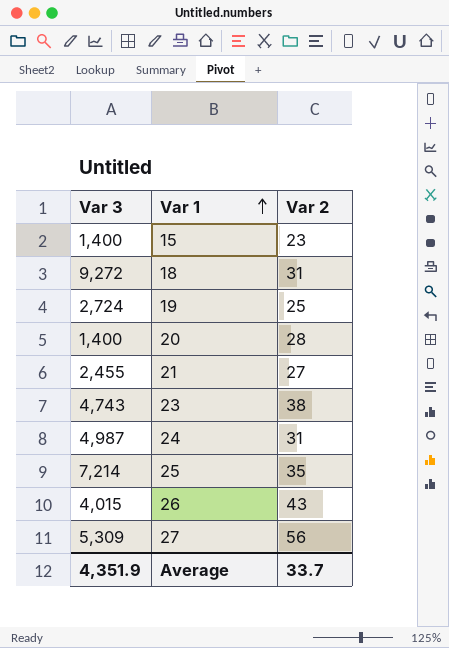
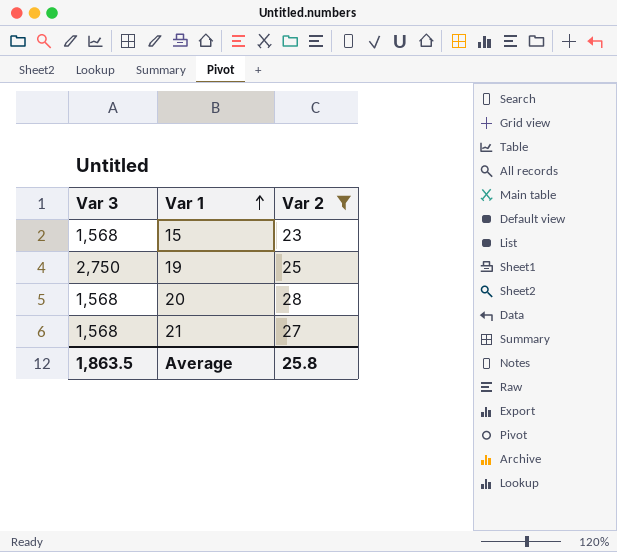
filter: none -> Var 2 <= 28
15 | Var 3: 1,400 -> 1,568
19 | Var 3: 2,724 -> 2,750
20 | Var 3: 1,400 -> 1,568
21 | Var 3: 2,455 -> 1,568
Average | Var 3: 4,351.9 -> 1,863.5
Average | Var 2: 33.7 -> 25.8

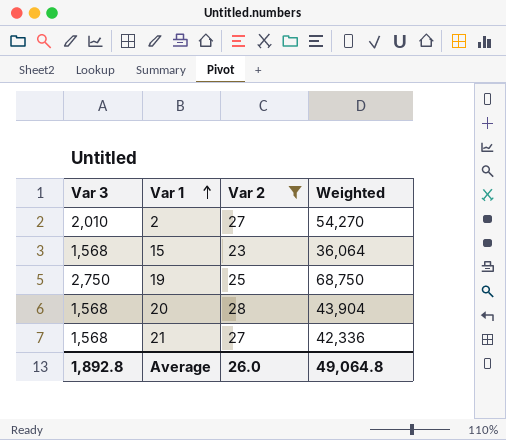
column Weighted | formula: none -> [Var 3] * [Var 2]
row 2: none -> 2,010 | 27 | 54,270
Average | Var 3: 1,863.5 -> 1,892.8
Average | Var 2: 25.8 -> 26.0

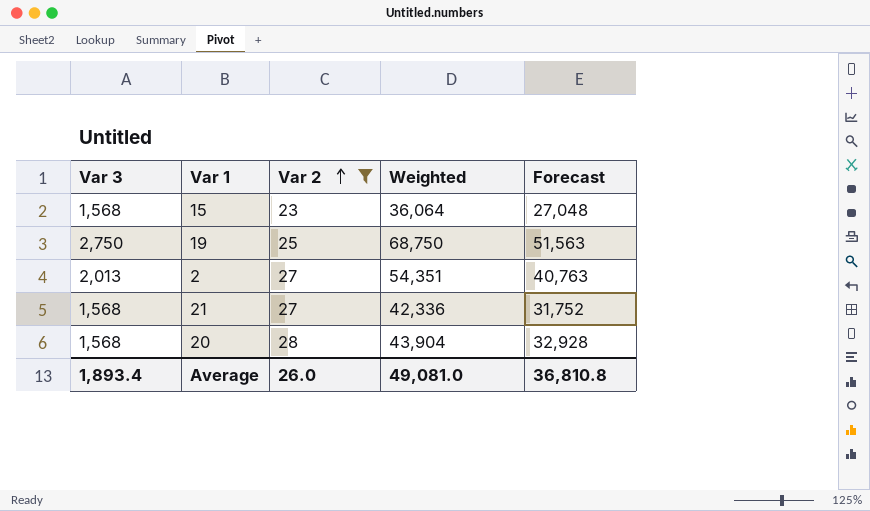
row order: Var 1 ascending -> Var 2 ascending
column Forecast | formula: none -> [Weighted] * 0.75
2 | Var 3: 2,010 -> 2,013
2 | Weighted: 54,270 -> 54,351
Average | Var 3: 1,892.8 -> 1,893.4
Average | Weighted: 49,064.8 -> 49,081.0

